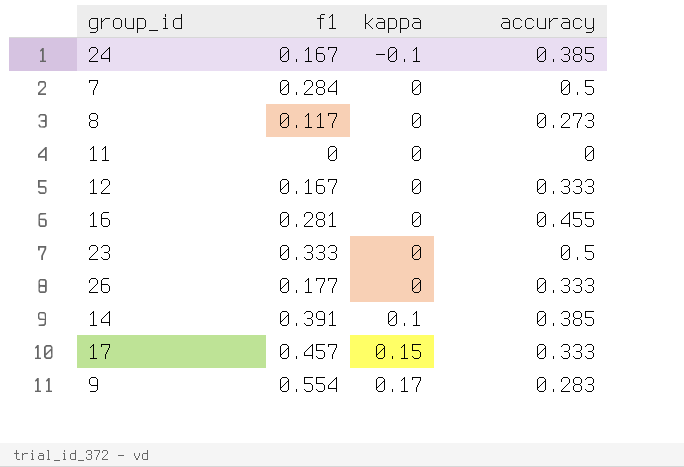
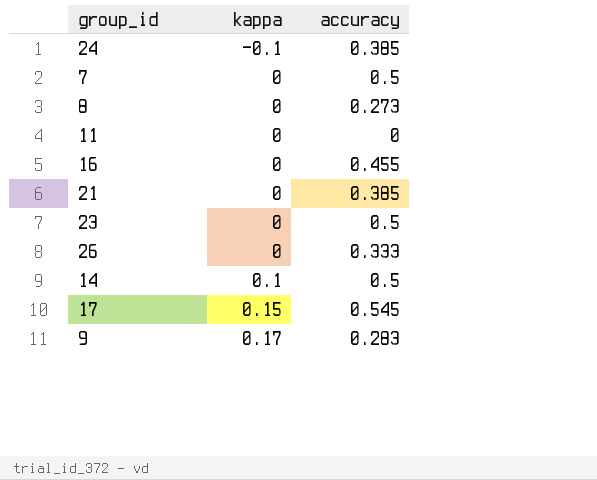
column f1 | position: 2 -> none
row 12: 0.167 | 0 | 0.333 -> none
row 21: none -> 0 | 0.385
14 | accuracy: 0.385 -> 0.5
17 | accuracy: 0.333 -> 0.545

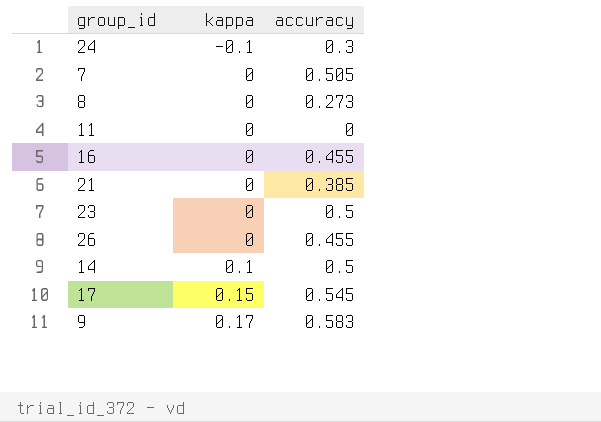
24 | accuracy: 0.385 -> 0.3
7 | accuracy: 0.5 -> 0.505
26 | accuracy: 0.333 -> 0.455
9 | accuracy: 0.283 -> 0.583

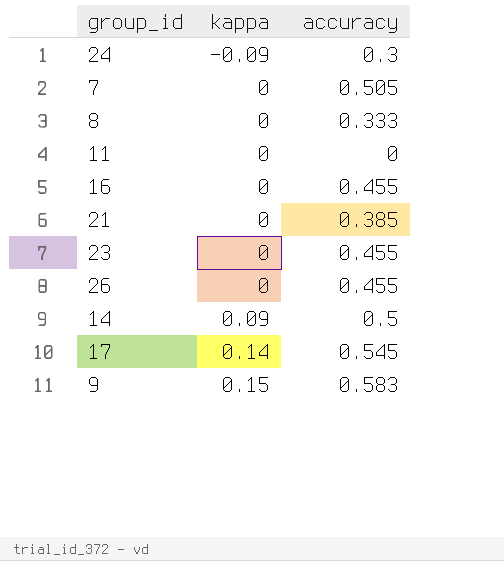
24 | kappa: -0.1 -> -0.09
8 | accuracy: 0.273 -> 0.333
23 | accuracy: 0.5 -> 0.455
14 | kappa: 0.1 -> 0.09
17 | kappa: 0.15 -> 0.14
9 | kappa: 0.17 -> 0.15

